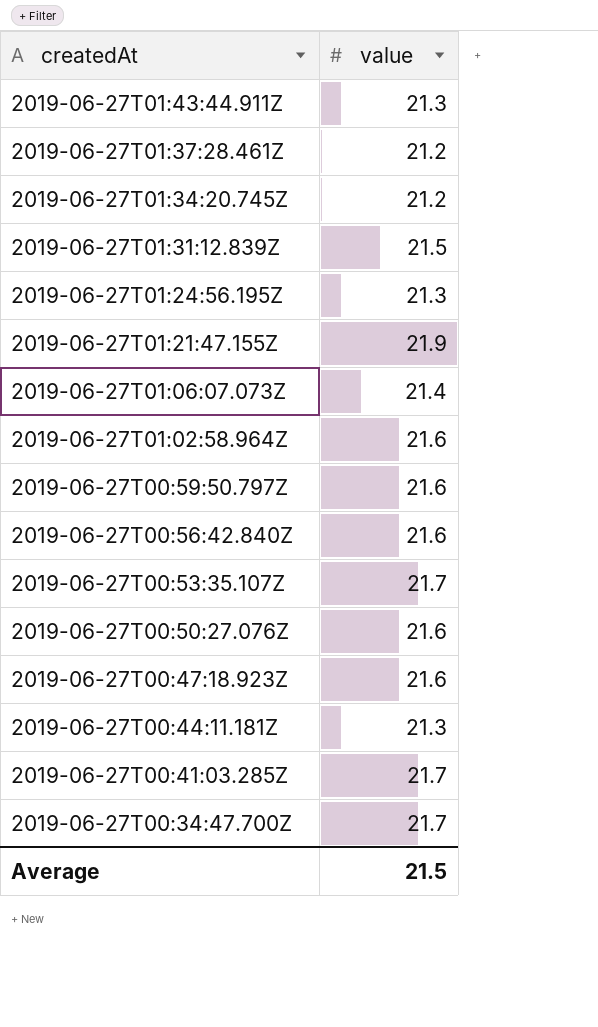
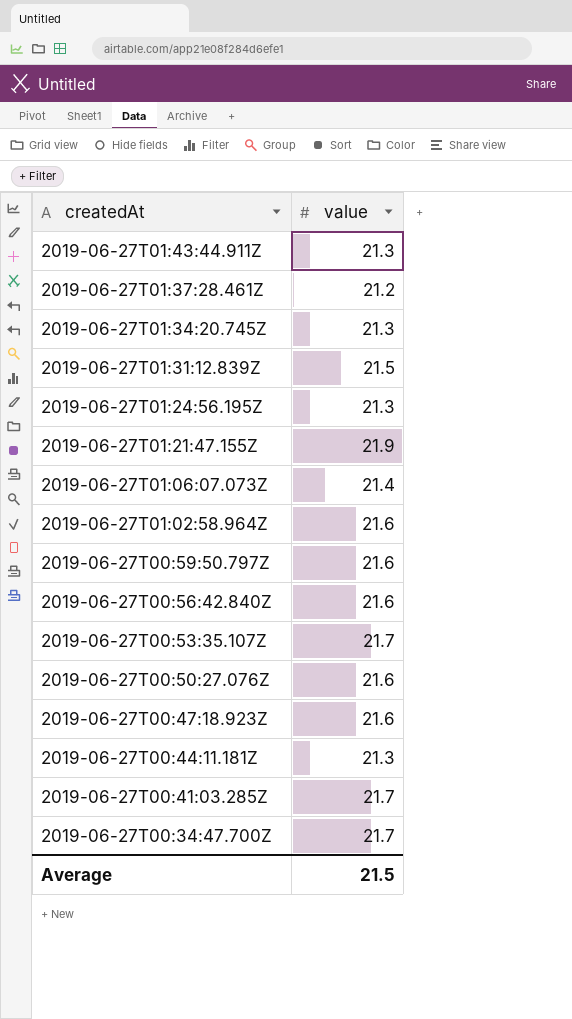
2019-06-27T01:34:20.745Z | value: 21.2 -> 21.3

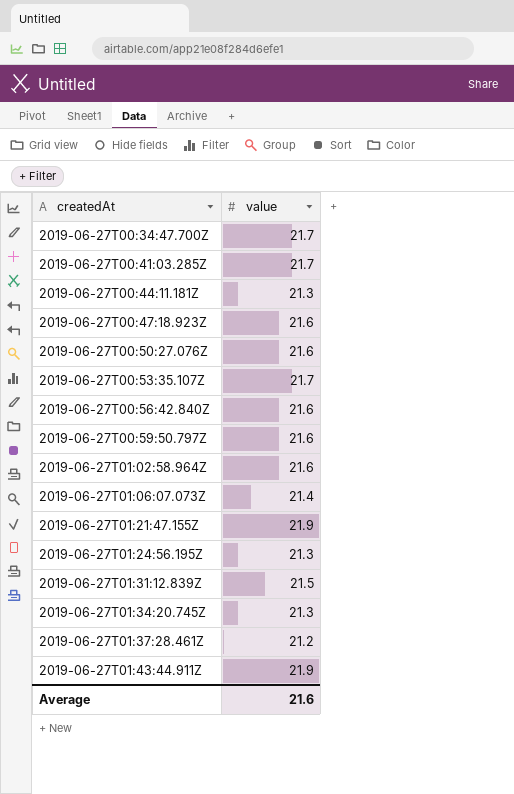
row order: createdAt descending -> createdAt ascending
2019-06-27T01:43:44.911Z | value: 21.3 -> 21.9
Average | value: 21.5 -> 21.6

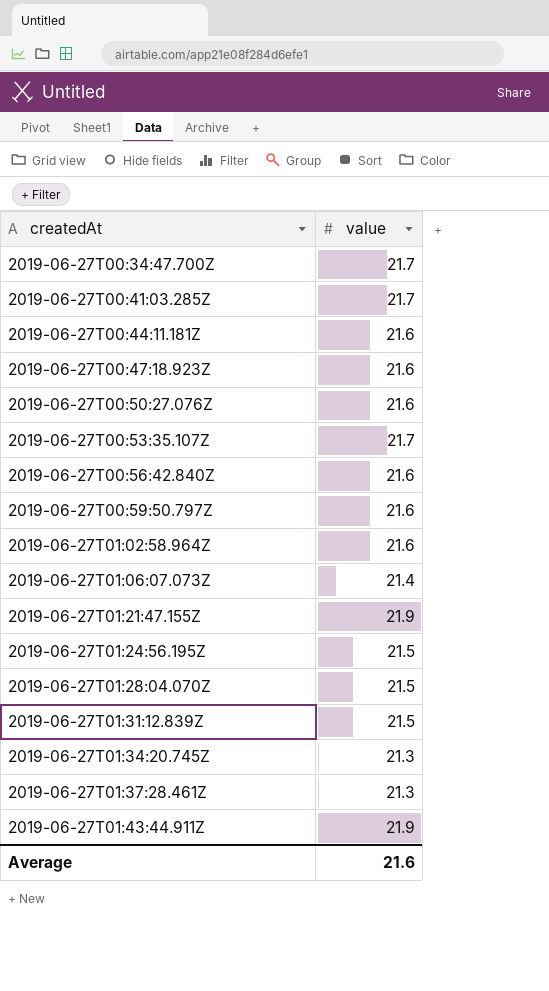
2019-06-27T00:44:11.181Z | value: 21.3 -> 21.6
2019-06-27T01:24:56.195Z | value: 21.3 -> 21.5
row 2019-06-27T01:28:04.070Z: none -> 21.5
2019-06-27T01:37:28.461Z | value: 21.2 -> 21.3

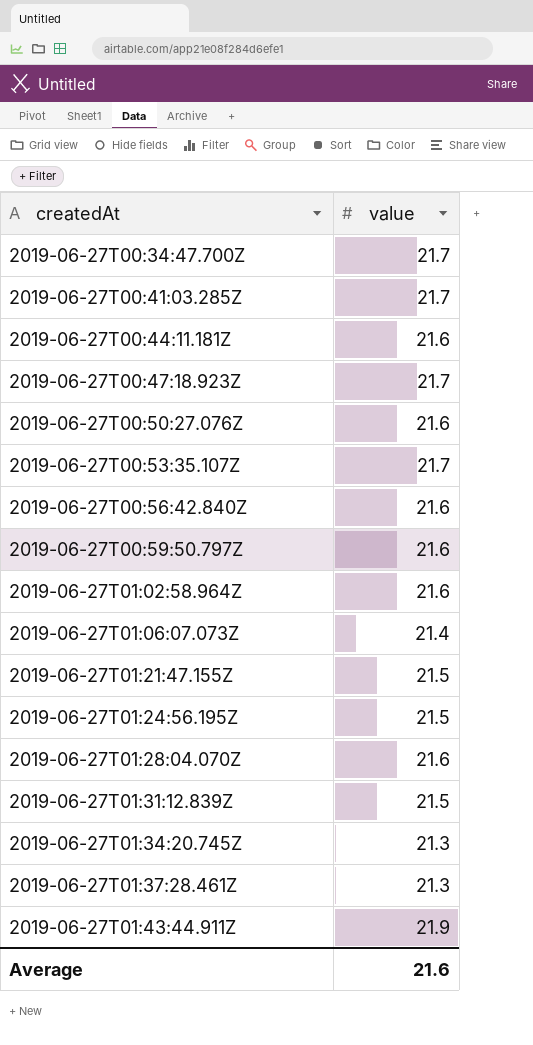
2019-06-27T00:47:18.923Z | value: 21.6 -> 21.7
2019-06-27T01:21:47.155Z | value: 21.9 -> 21.5
2019-06-27T01:28:04.070Z | value: 21.5 -> 21.6

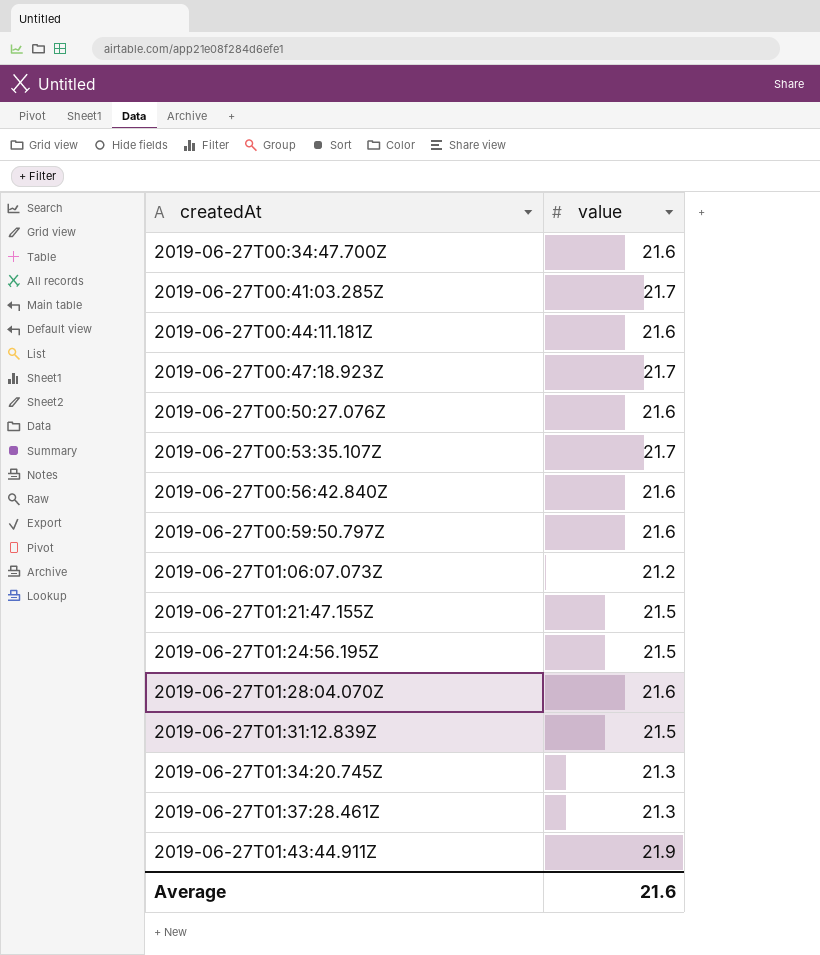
row 2019-06-27T01:02:58.964Z: 21.6 -> none
2019-06-27T00:34:47.700Z | value: 21.7 -> 21.6
2019-06-27T01:06:07.073Z | value: 21.4 -> 21.2

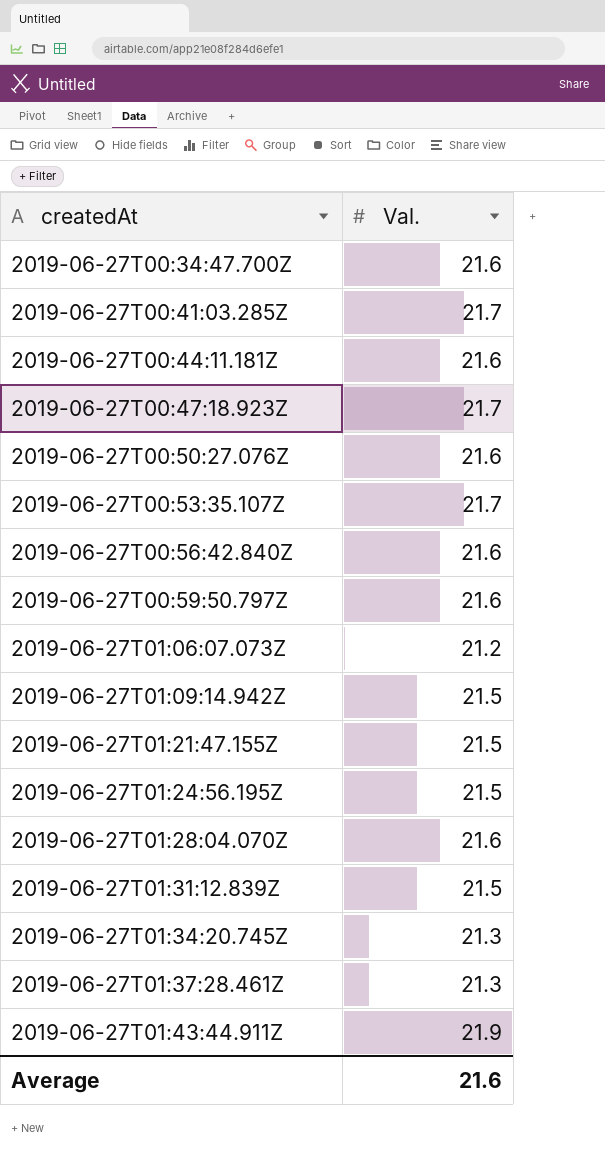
column name: value -> Val.
row 2019-06-27T01:09:14.942Z: none -> 21.5

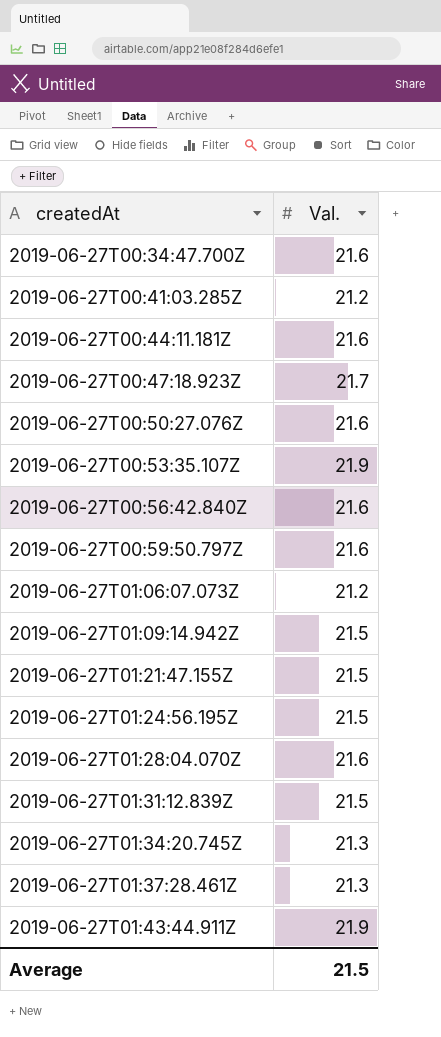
2019-06-27T00:41:03.285Z | Val.: 21.7 -> 21.2
2019-06-27T00:53:35.107Z | Val.: 21.7 -> 21.9
Average | Val.: 21.6 -> 21.5

